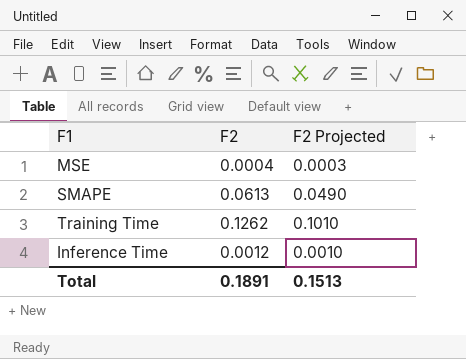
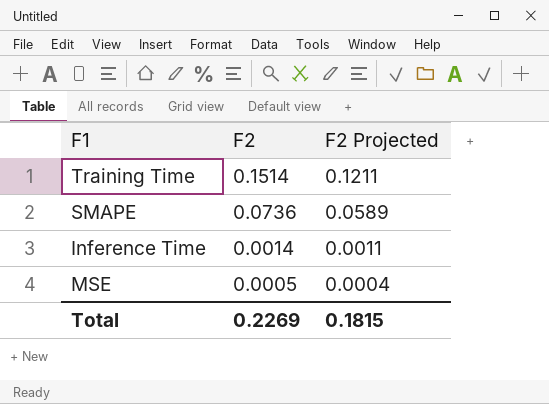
row order: none -> F2 descending
Training Time | F2: 0.1262 -> 0.1514
Training Time | F2 Projected: 0.1010 -> 0.1211
SMAPE | F2: 0.0613 -> 0.0736
SMAPE | F2 Projected: 0.0490 -> 0.0589
Inference Time | F2: 0.0012 -> 0.0014
Inference Time | F2 Projected: 0.0010 -> 0.0011
MSE | F2: 0.0004 -> 0.0005
MSE | F2 Projected: 0.0003 -> 0.0004
Total | F2: 0.1891 -> 0.2269
Total | F2 Projected: 0.1513 -> 0.1815

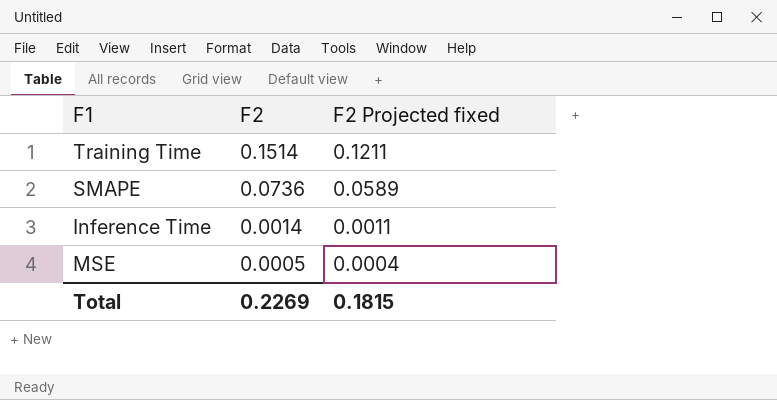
column name: F2 Projected -> F2 Projected fixed

